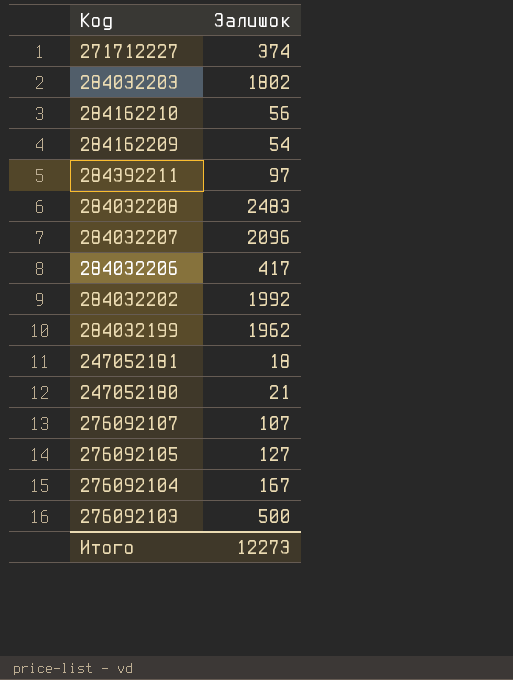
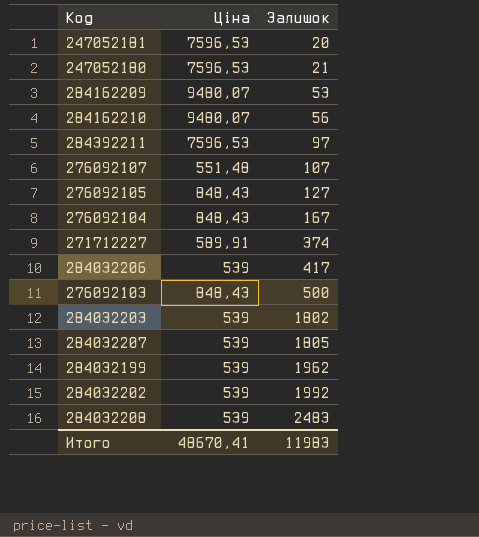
row order: none -> Залишок ascending
column Ціна | position: none -> 2
247052181 | Залишок: 18 -> 20
284162209 | Залишок: 54 -> 53
284032207 | Залишок: 2096 -> 1805
Итого | Залишок: 12273 -> 11983

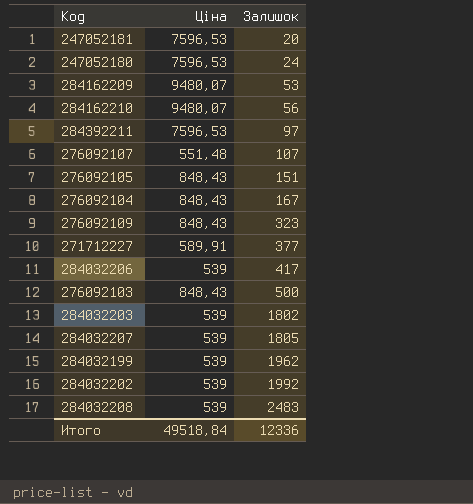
247052180 | Залишок: 21 -> 24
276092105 | Залишок: 127 -> 151
row 276092109: none -> 848,43 | 323
271712227 | Залишок: 374 -> 377
Итого | Ціна: 48670,41 -> 49518,84
Итого | Залишок: 11983 -> 12336

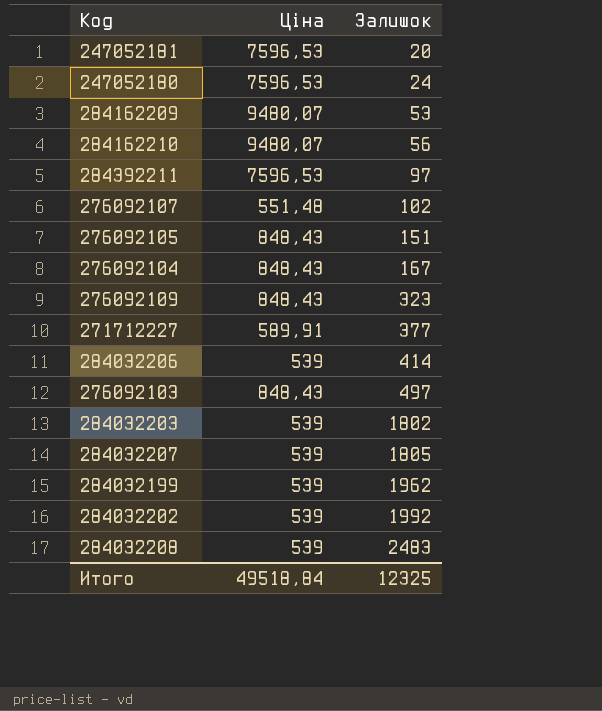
276092107 | Залишок: 107 -> 102
284032206 | Залишок: 417 -> 414
276092103 | Залишок: 500 -> 497
Итого | Залишок: 12336 -> 12325

